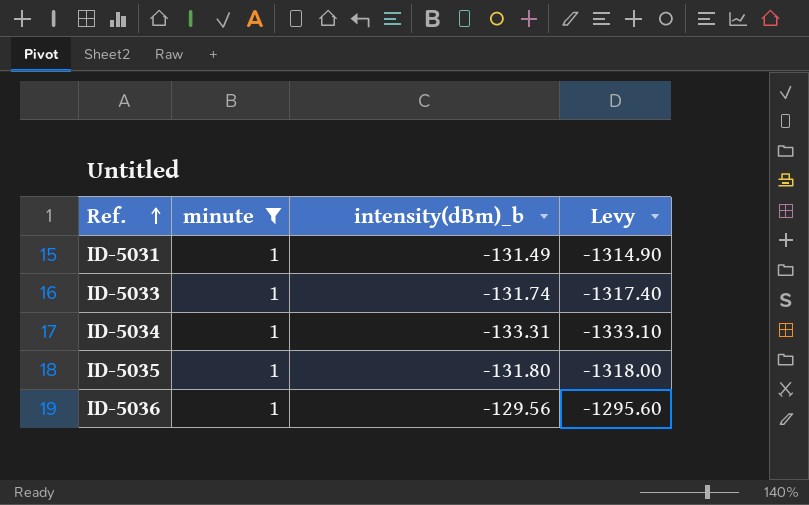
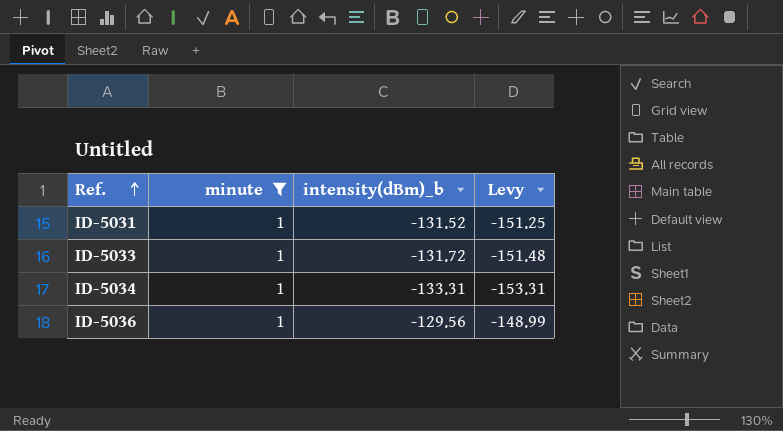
column Levy | formula: [intensity(dBm)_b] * 10 -> [intensity(dBm)_b] * 1.15
row ID-5035: 1 | -131.80 | -1318.00 -> none
ID-5031 | intensity(dBm)_b: -131.49 -> -131.52
ID-5033 | intensity(dBm)_b: -131.74 -> -131.72

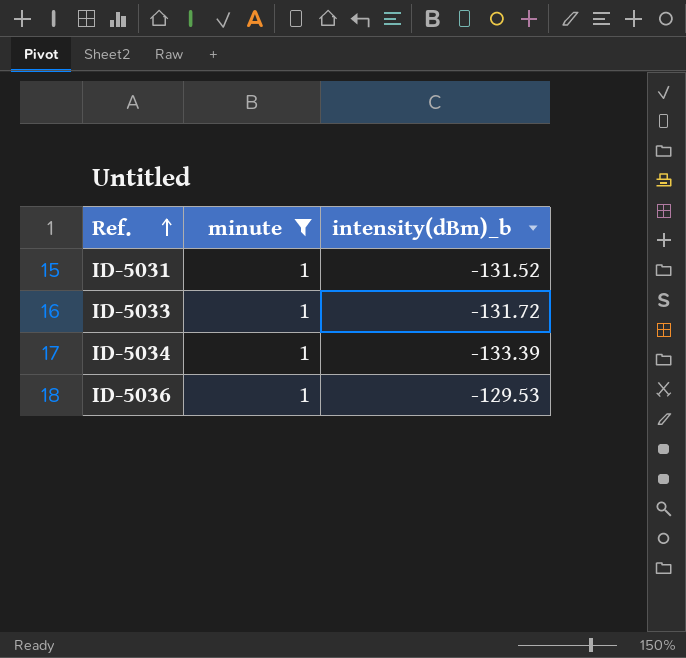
column Levy | formula: [intensity(dBm)_b] * 1.15 -> none
ID-5034 | intensity(dBm)_b: -133.31 -> -133.39
ID-5036 | intensity(dBm)_b: -129.56 -> -129.53

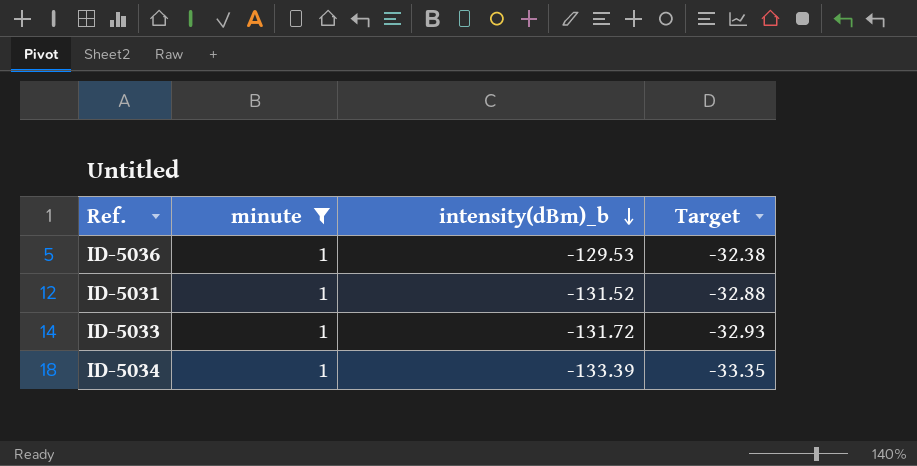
row order: Ref. ascending -> intensity(dBm)_b descending
column Target | formula: none -> [intensity(dBm)_b] * 0.25

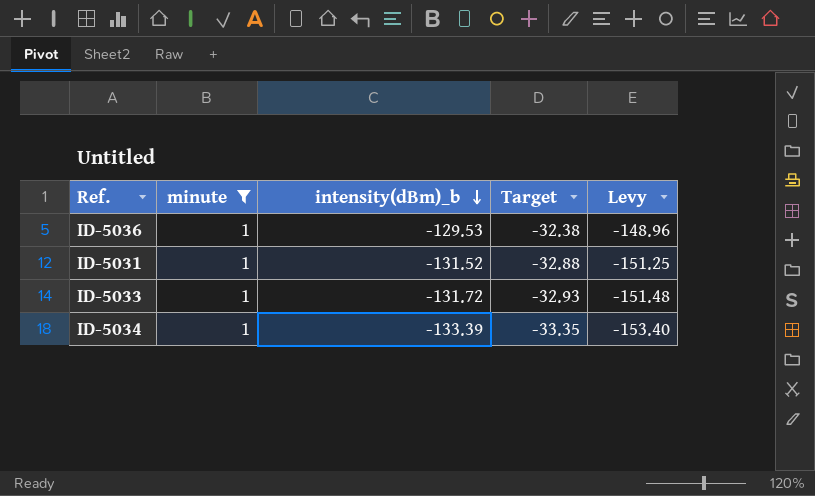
column Levy | formula: none -> [intensity(dBm)_b] * 1.15

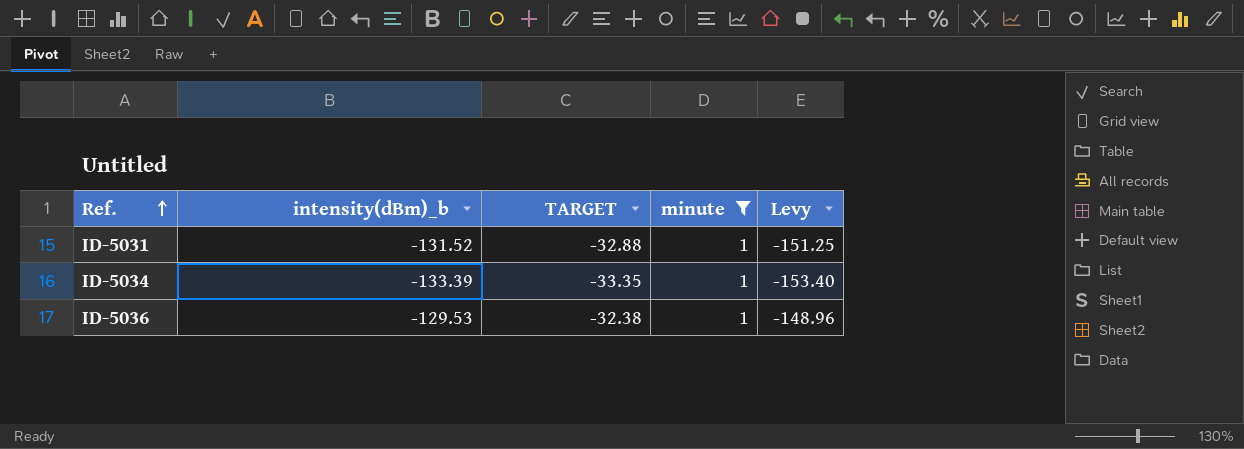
row order: intensity(dBm)_b descending -> Ref. ascending
column name: Target -> TARGET
column minute | position: 2 -> 4
row ID-5033: 1 | -131.72 | -32.93 | -151.48 -> none

